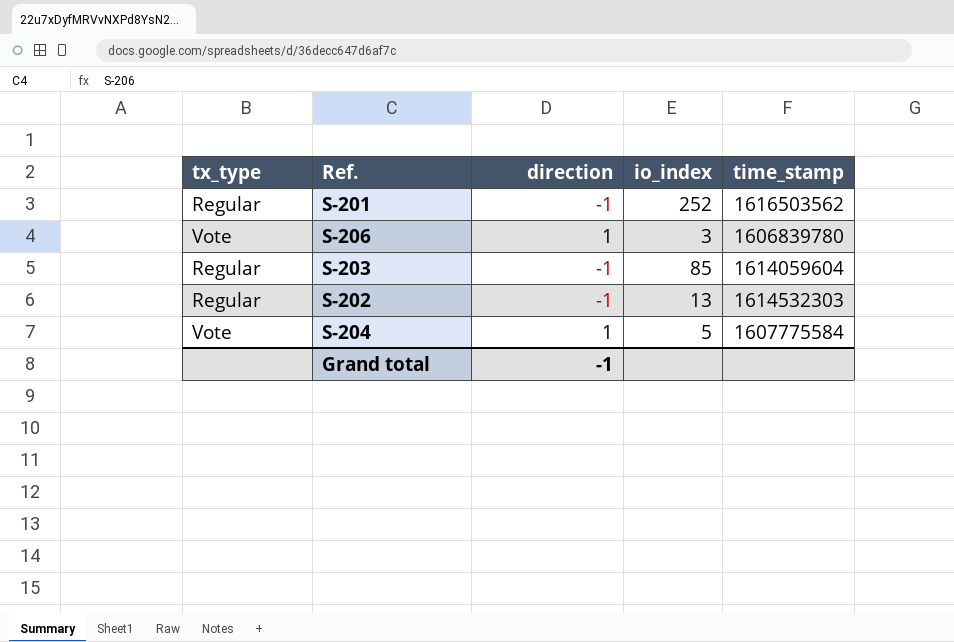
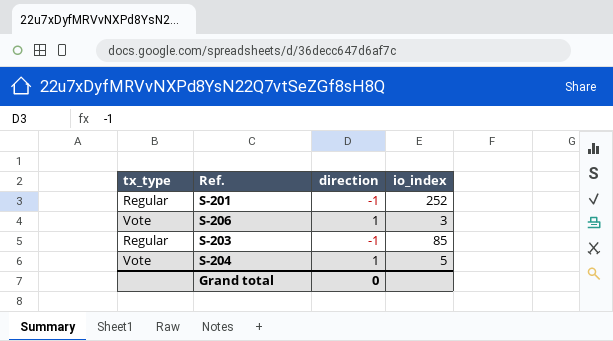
column time_stamp | position: 5 -> none
row S-202: Regular | -1 | 13 | 1614532303 -> none
Grand total | direction: -1 -> 0

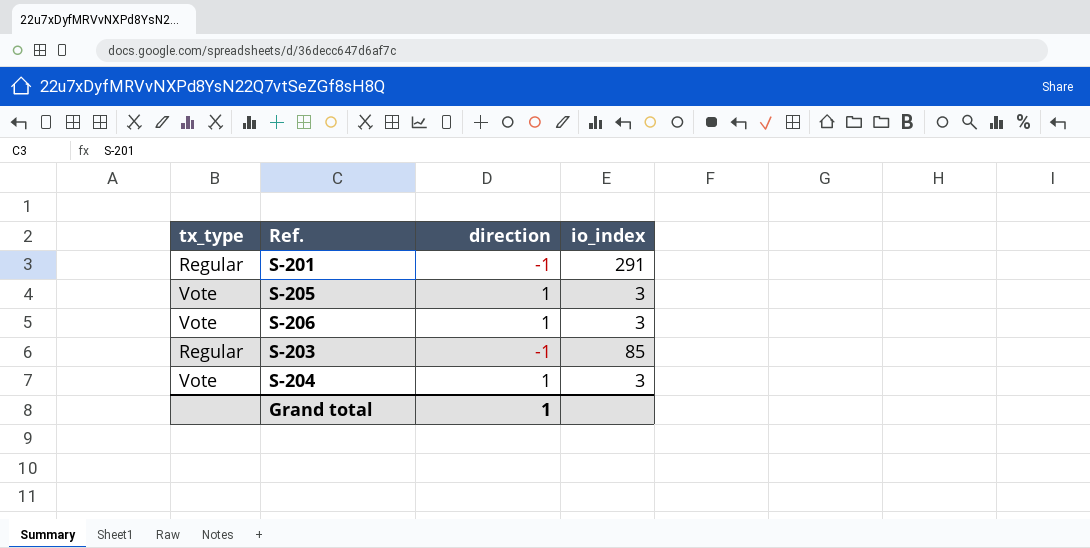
S-201 | io_index: 252 -> 291
row S-205: none -> Vote | 1 | 3
S-204 | io_index: 5 -> 3
Grand total | direction: 0 -> 1

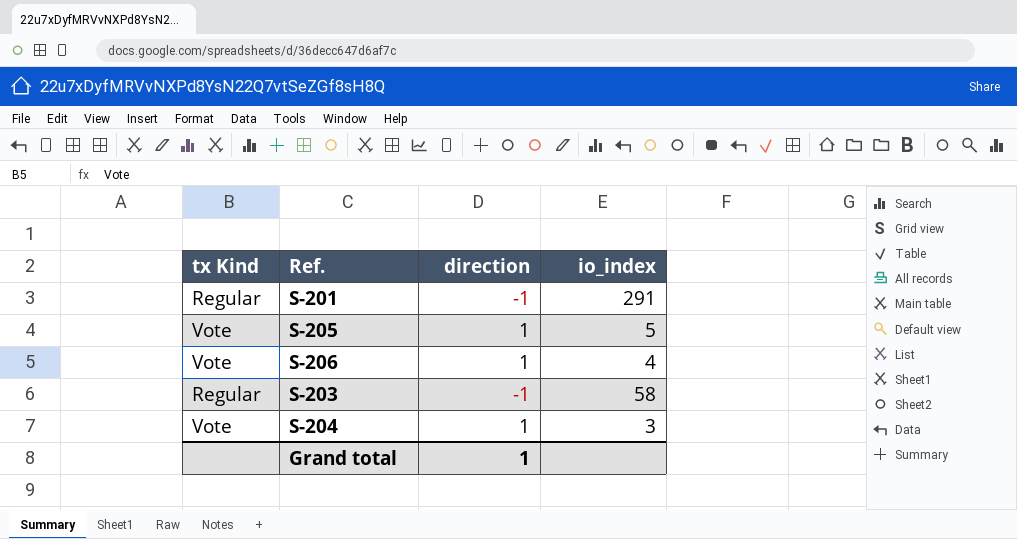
column name: tx_type -> tx Kind
S-205 | io_index: 3 -> 5
S-206 | io_index: 3 -> 4
S-203 | io_index: 85 -> 58

